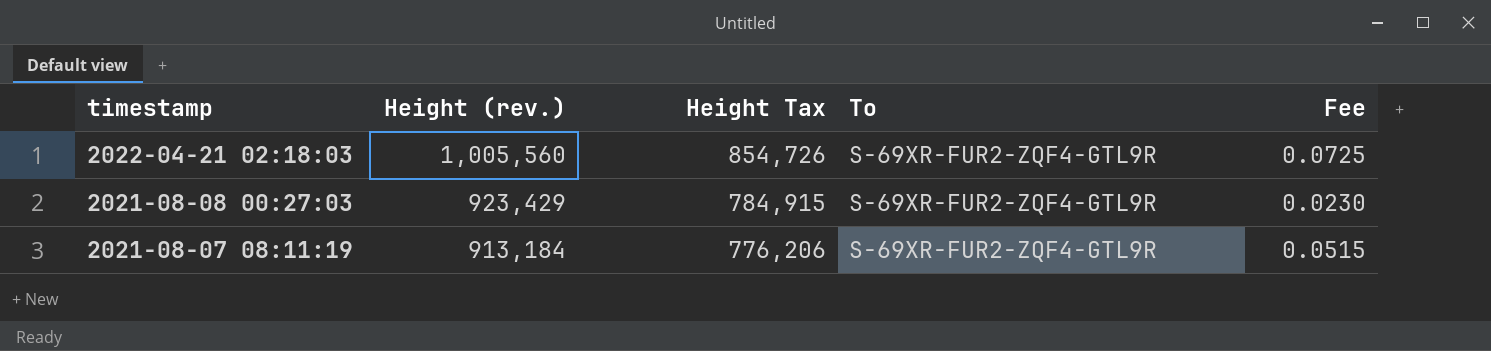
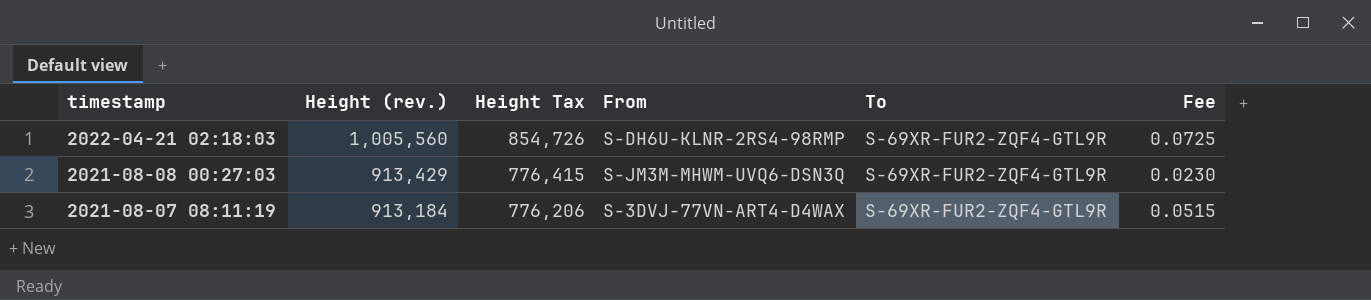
column From | position: none -> 4
2021-08-08 00:27:03 | Height (rev.): 923,429 -> 913,429
2021-08-08 00:27:03 | Height Tax: 784,915 -> 776,415

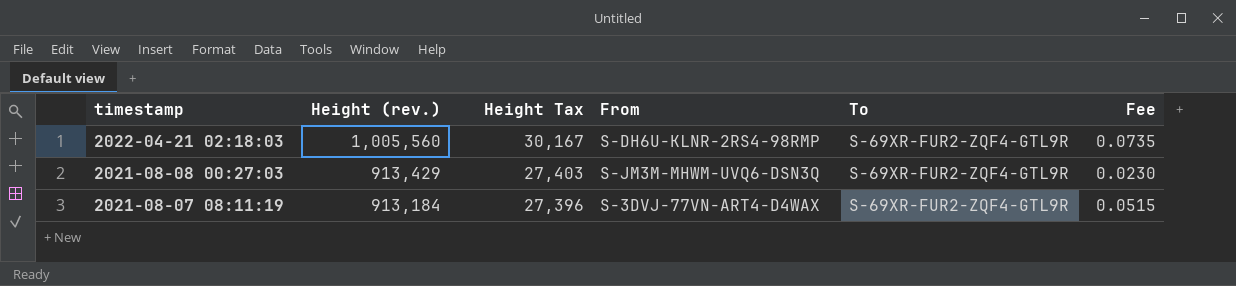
column Height Tax | formula: [Height (rev.)] * 0.85 -> [Height (rev.)] * 0.03
2022-04-21 02:18:03 | Fee: 0.0725 -> 0.0735

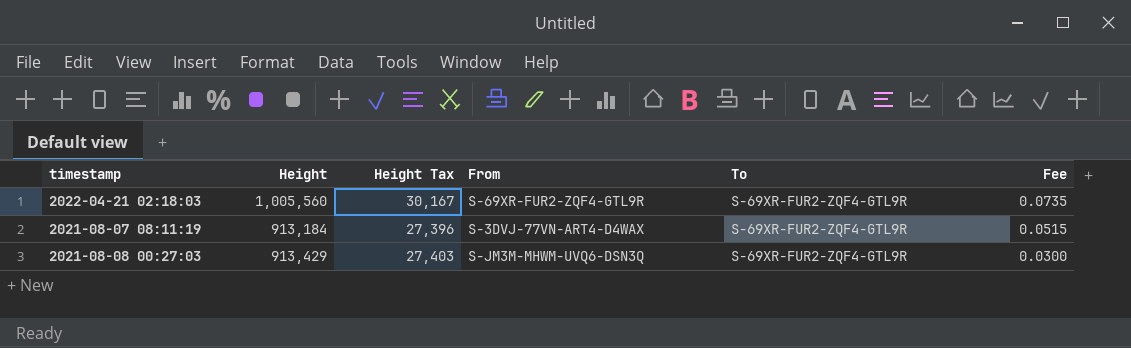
row order: timestamp descending -> Fee descending
column name: Height (rev.) -> Height
2022-04-21 02:18:03 | From: S-DH6U-KLNR-2RS4-98RMP -> S-69XR-FUR2-ZQF4-GTL9R
2021-08-08 00:27:03 | Fee: 0.0230 -> 0.0300

